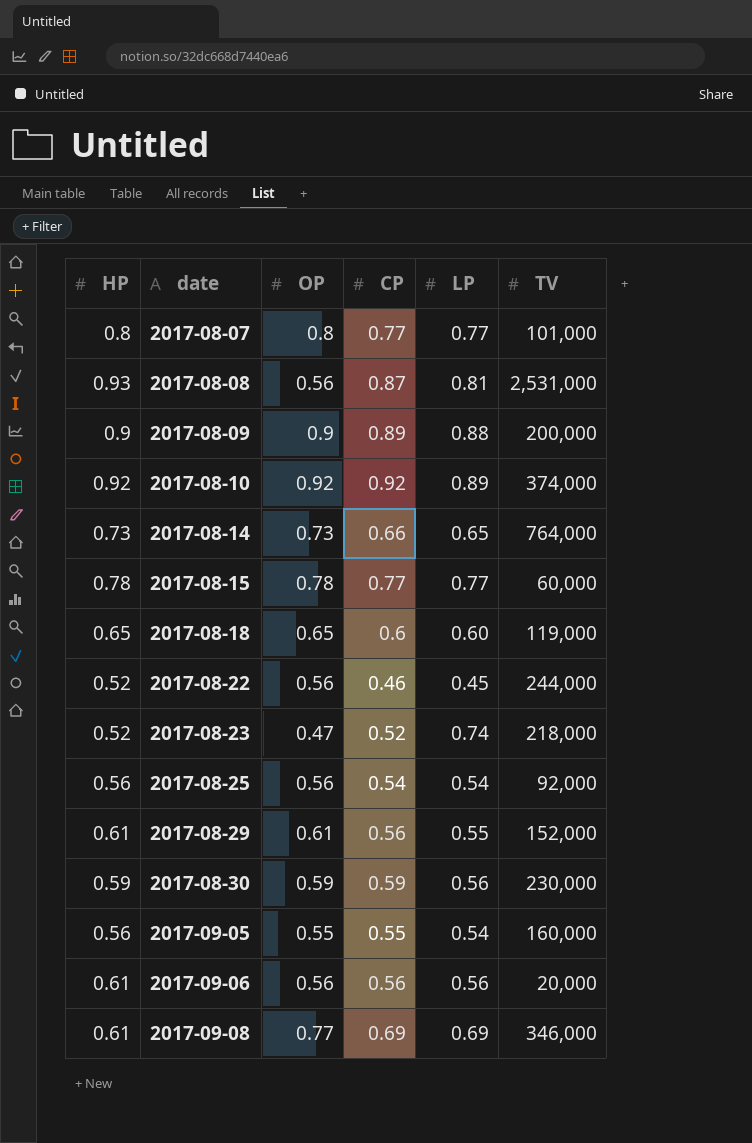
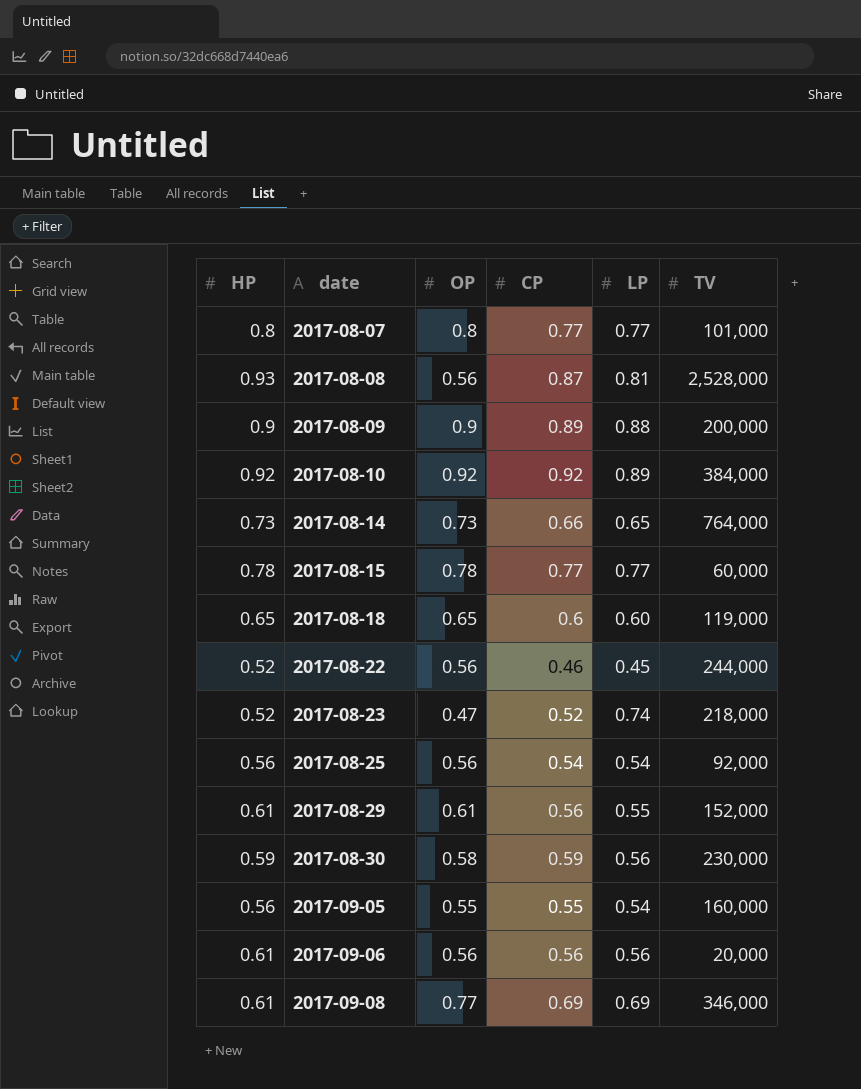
2017-08-08 | TV: 2,531,000 -> 2,528,000
2017-08-10 | TV: 374,000 -> 384,000
2017-08-30 | OP: 0.59 -> 0.58

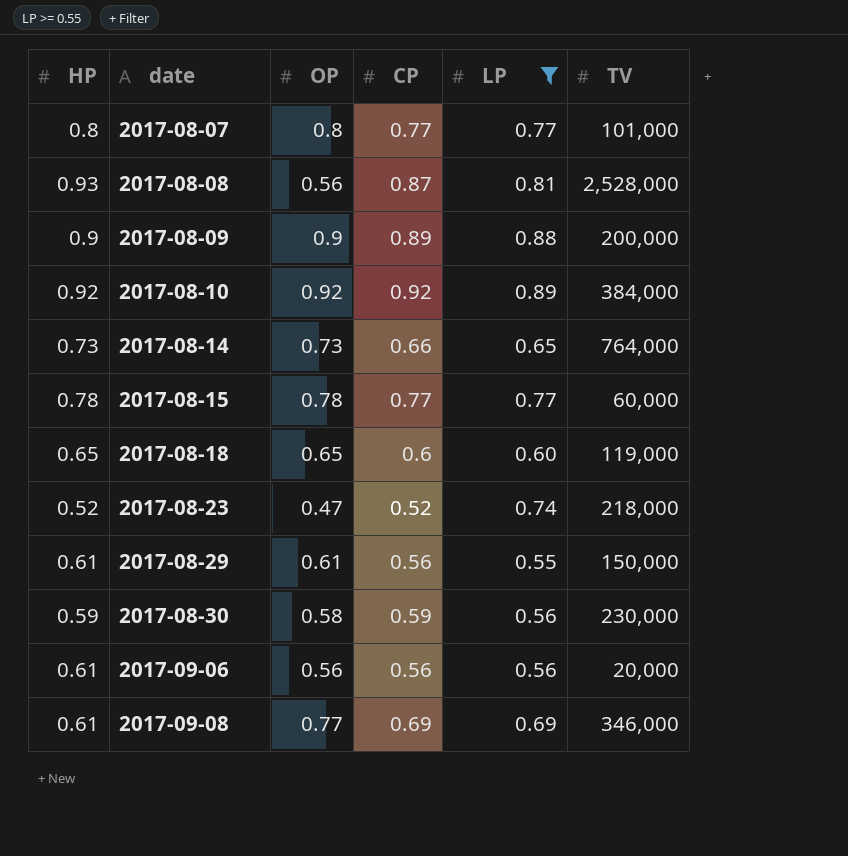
filter: none -> LP >= 0.55
2017-08-29 | TV: 152,000 -> 150,000

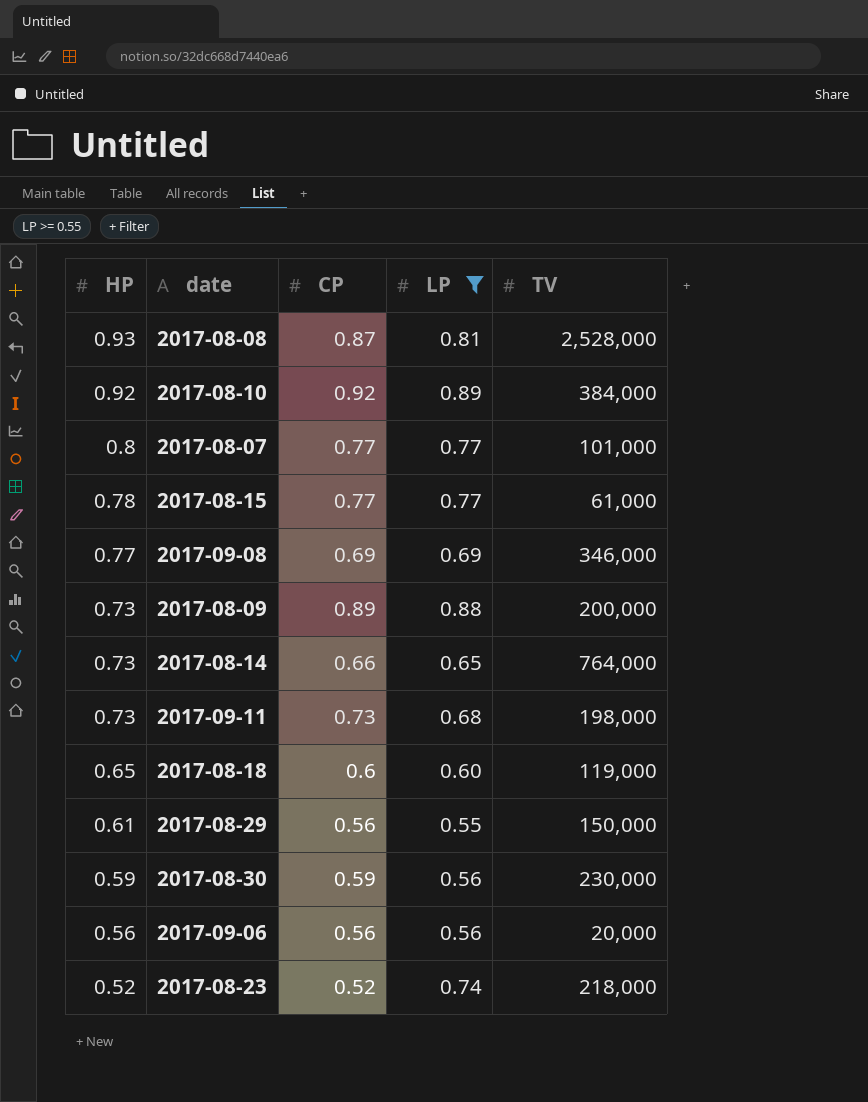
row order: date ascending -> HP descending
column OP | position: 3 -> none
2017-08-15 | TV: 60,000 -> 61,000
2017-09-08 | HP: 0.61 -> 0.77
2017-08-09 | HP: 0.9 -> 0.73
row 2017-09-11: none -> 0.73 | 0.73 | 0.68 | 198,000
2017-09-06 | HP: 0.61 -> 0.56

